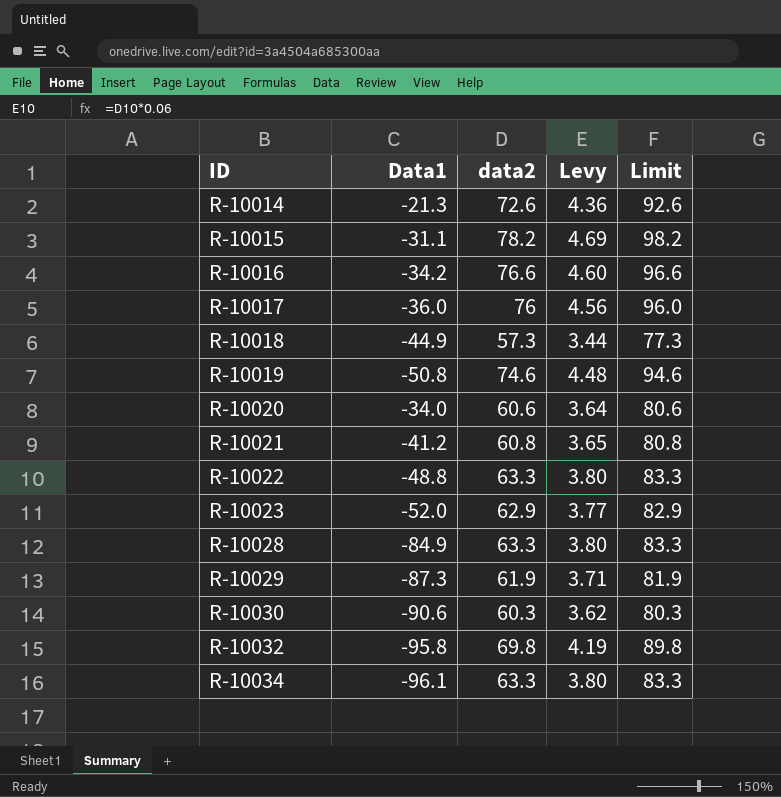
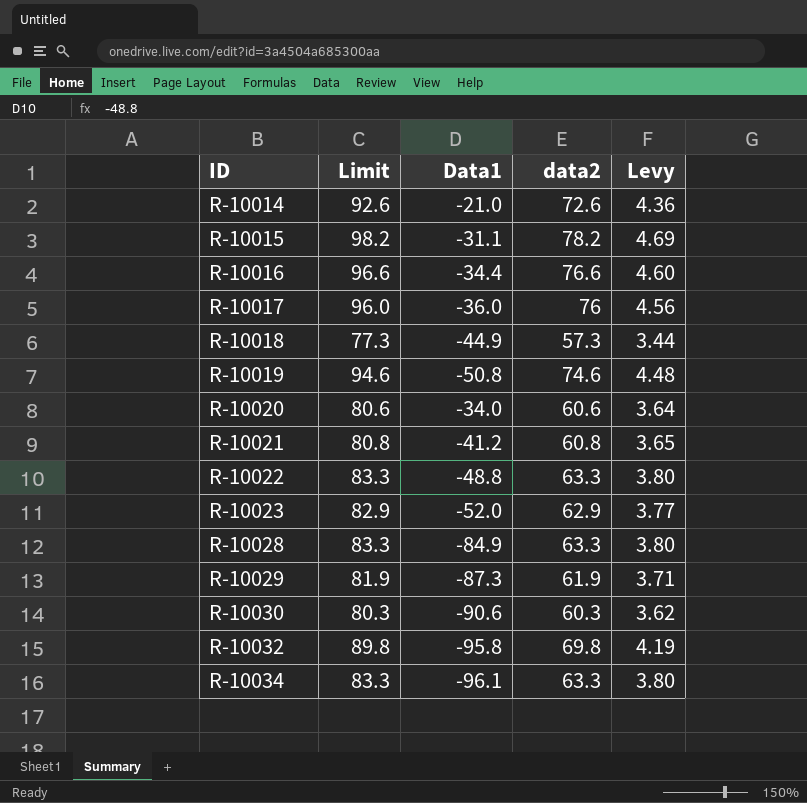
column Limit | position: 5 -> 2
R-10014 | Data1: -21.3 -> -21.0
R-10016 | Data1: -34.2 -> -34.4

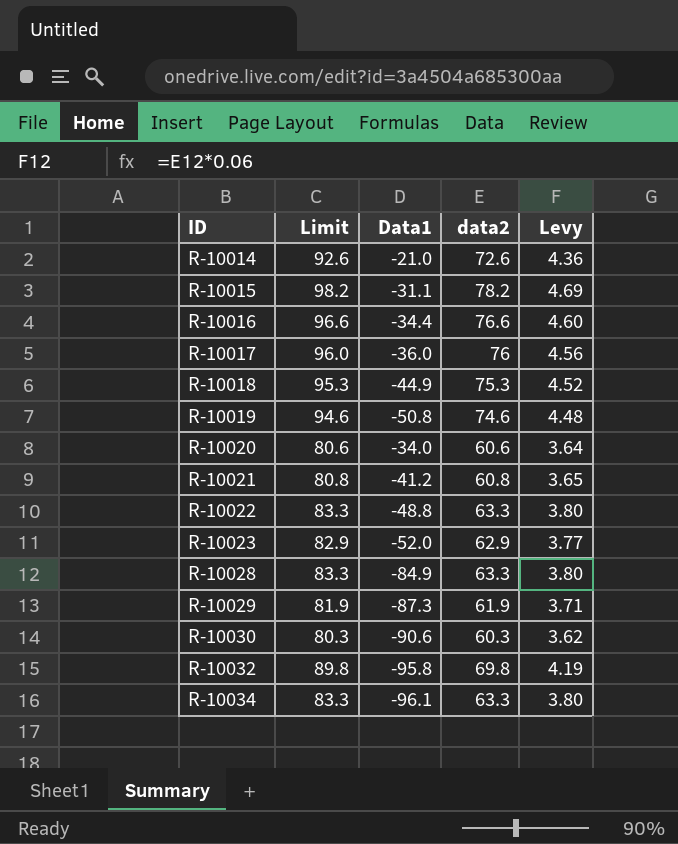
R-10018 | Limit: 77.3 -> 95.3
R-10018 | data2: 57.3 -> 75.3
R-10018 | Levy: 3.44 -> 4.52

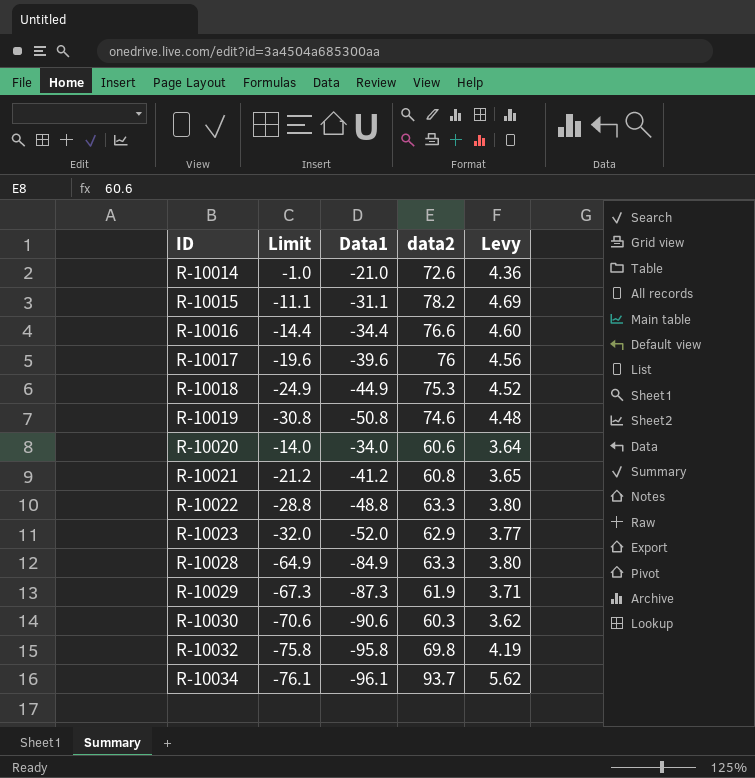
column Limit | formula: [data2] + 20 -> [Data1] + 20
R-10017 | Data1: -36.0 -> -39.6
R-10034 | data2: 63.3 -> 93.7
R-10034 | Levy: 3.80 -> 5.62

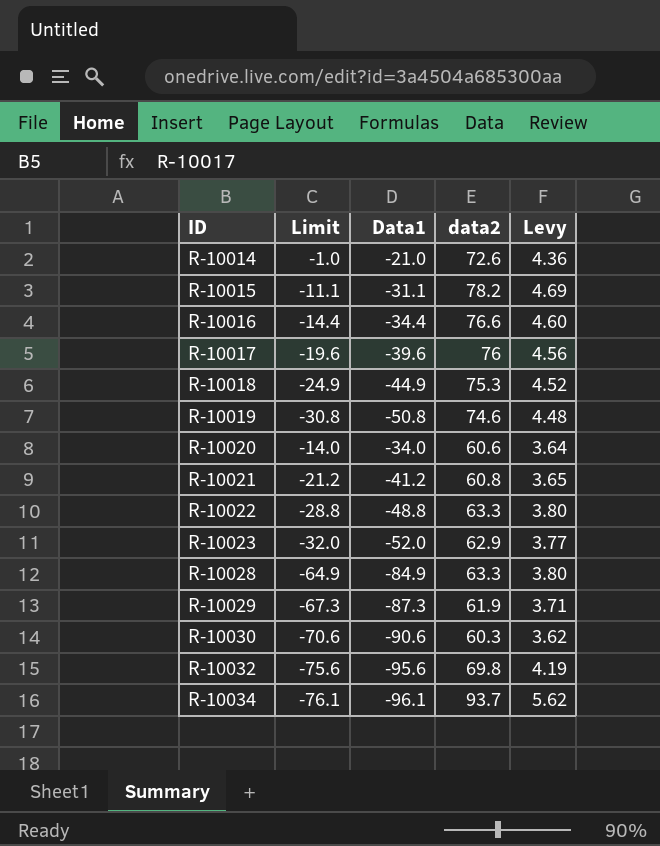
R-10032 | Limit: -75.8 -> -75.6
R-10032 | Data1: -95.8 -> -95.6

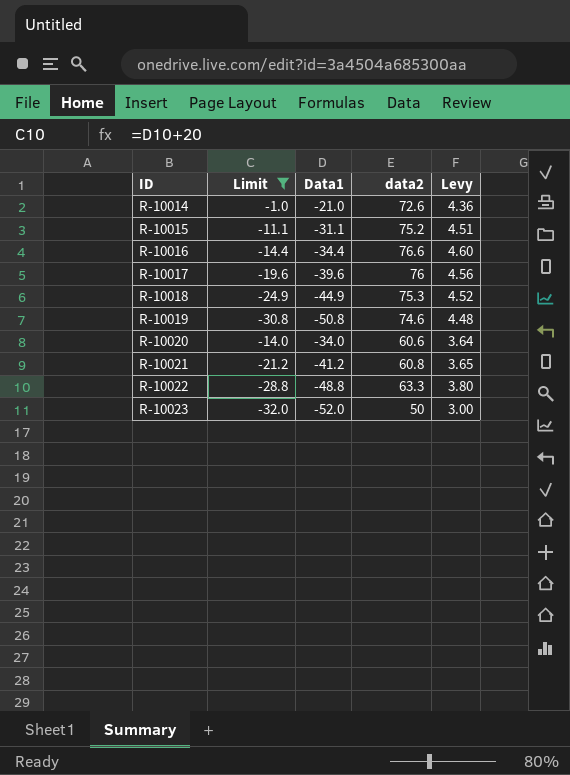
filter: none -> Limit >= -32.0
R-10015 | data2: 78.2 -> 75.2
R-10015 | Levy: 4.69 -> 4.51
R-10023 | data2: 62.9 -> 50
R-10023 | Levy: 3.77 -> 3.00

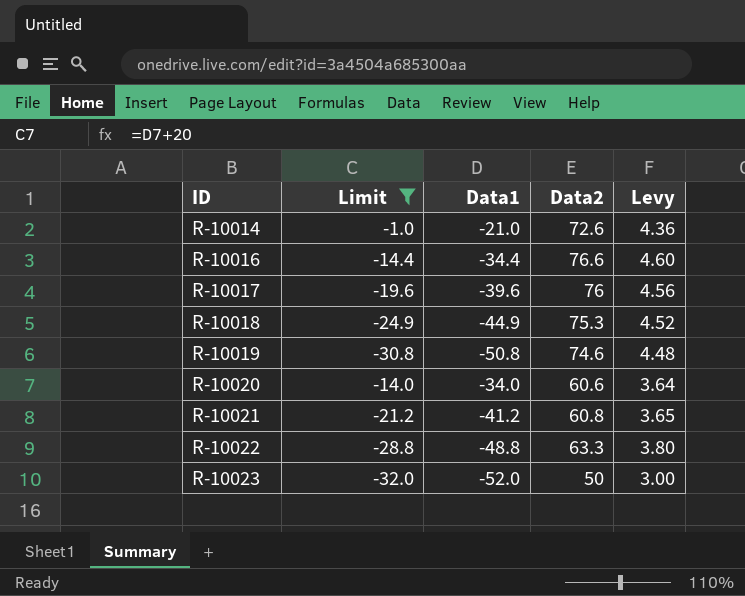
column name: data2 -> Data2
row R-10015: -11.1 | -31.1 | 75.2 | 4.51 -> none

